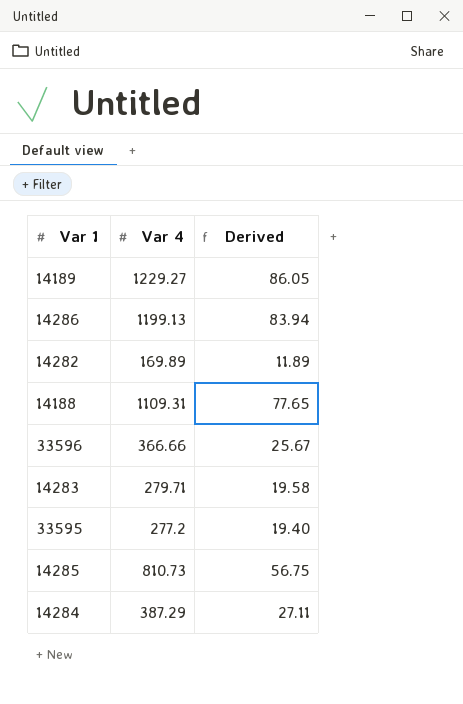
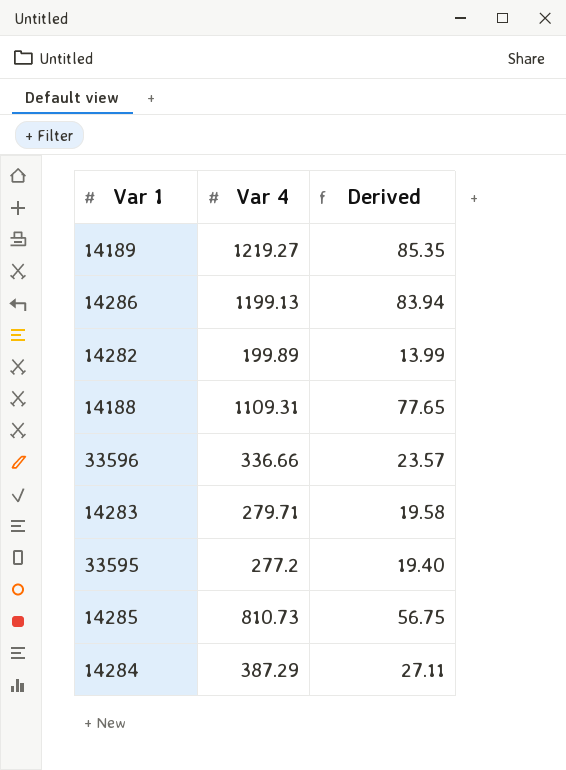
14189 | Var 4: 1229.27 -> 1219.27
14189 | Derived: 86.05 -> 85.35
14282 | Var 4: 169.89 -> 199.89
14282 | Derived: 11.89 -> 13.99
33596 | Var 4: 366.66 -> 336.66
33596 | Derived: 25.67 -> 23.57

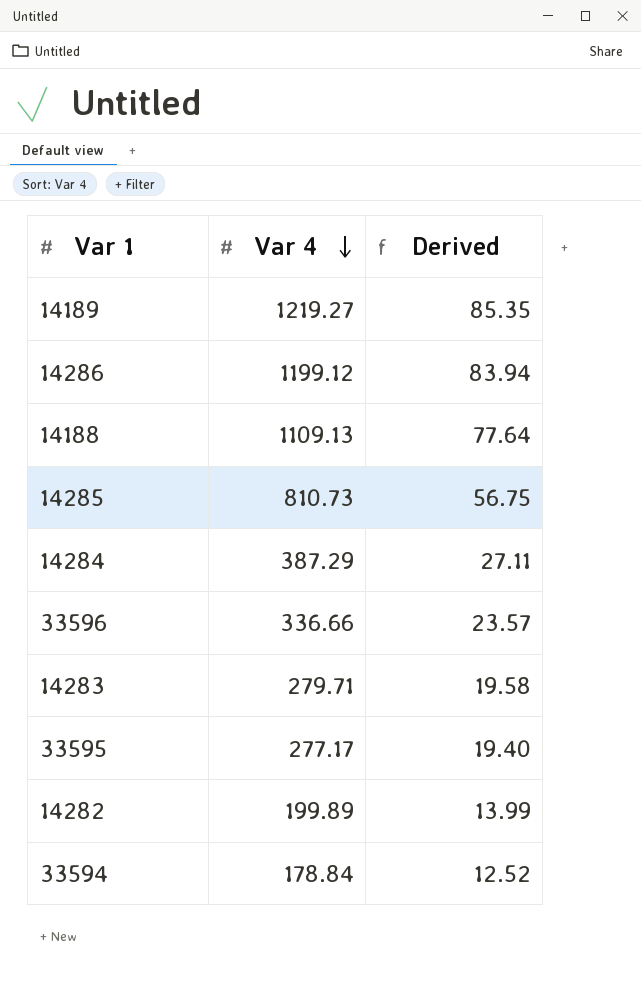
row order: none -> Var 4 descending
14286 | Var 4: 1199.13 -> 1199.12
14188 | Var 4: 1109.31 -> 1109.13
14188 | Derived: 77.65 -> 77.64
33595 | Var 4: 277.2 -> 277.17
row 33594: none -> 178.84 | 12.52

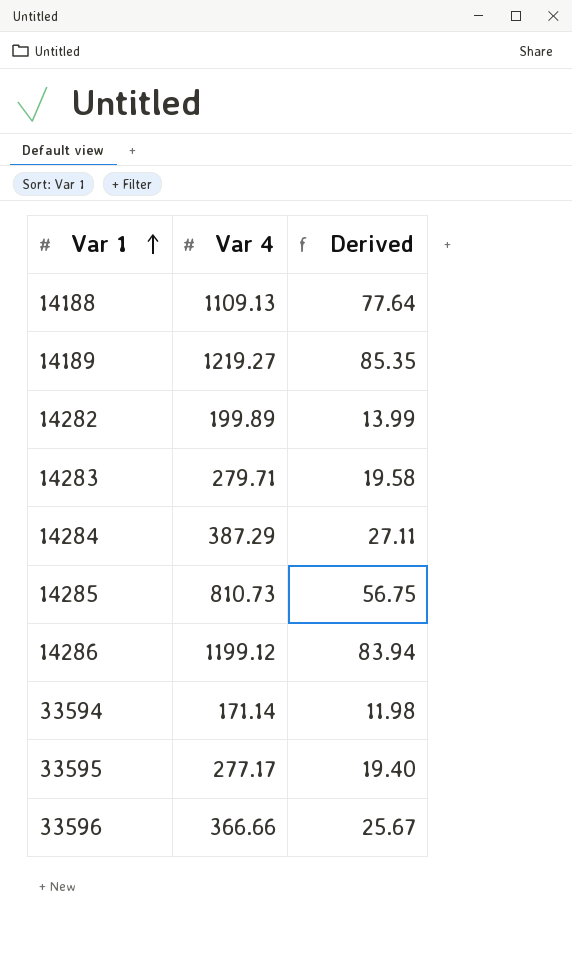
row order: Var 4 descending -> Var 1 ascending
33594 | Var 4: 178.84 -> 171.14
33594 | Derived: 12.52 -> 11.98
33596 | Var 4: 336.66 -> 366.66
33596 | Derived: 23.57 -> 25.67

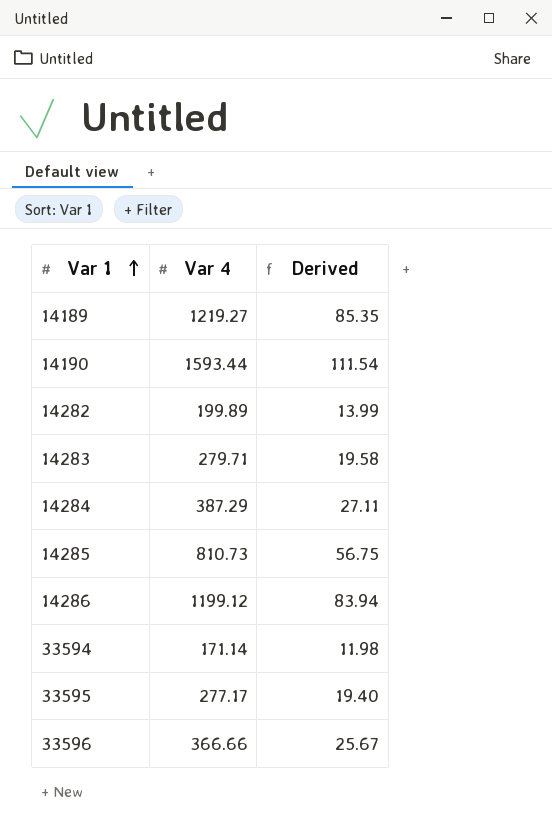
row 14188: 1109.13 | 77.64 -> none
row 14190: none -> 1593.44 | 111.54

